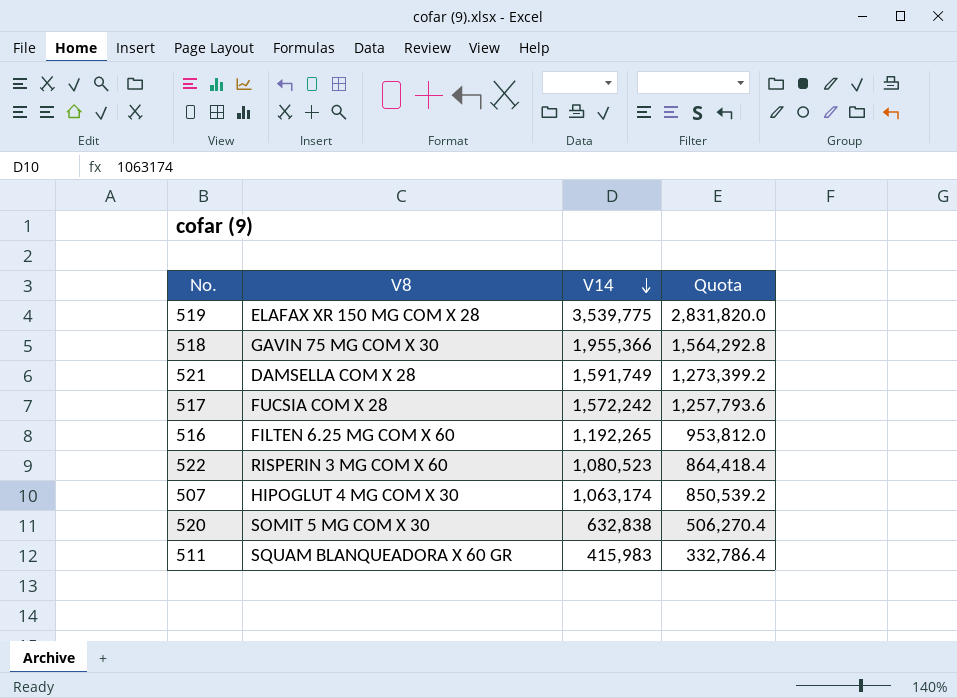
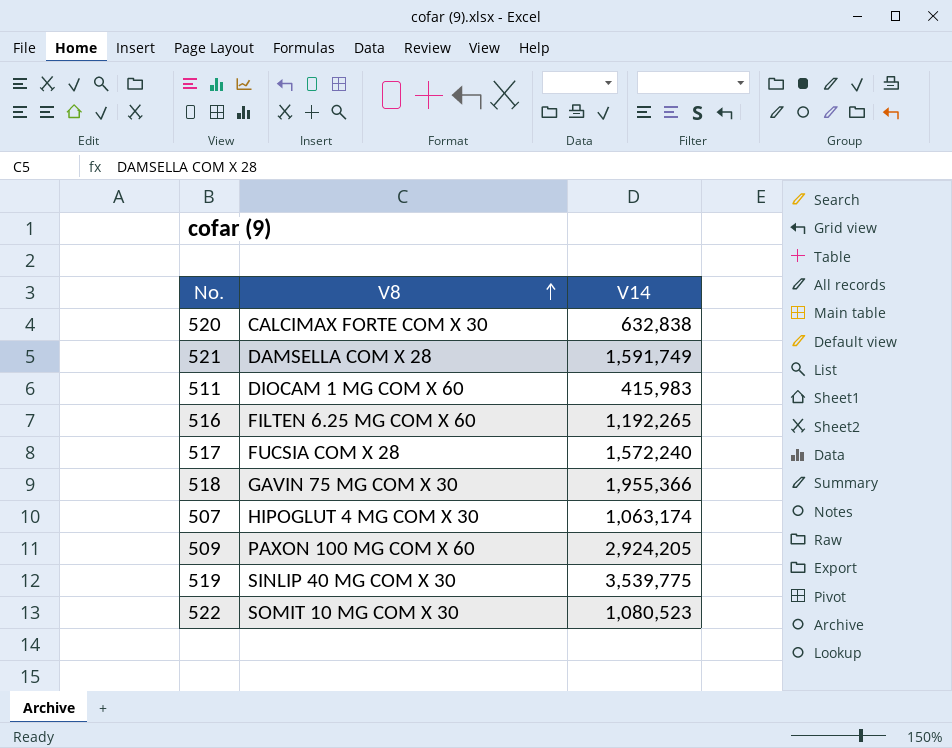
row order: V14 descending -> V8 ascending
column Quota | formula: [V14] * 0.8 -> none
520 | V8: SOMIT 5 MG COM X 30 -> CALCIMAX FORTE COM X 30
511 | V8: SQUAM BLANQUEADORA X 60 GR -> DIOCAM 1 MG COM X 60
517 | V14: 1,572,242 -> 1,572,240
row 509: none -> PAXON 100 MG COM X 60 | 2,924,205
519 | V8: ELAFAX XR 150 MG COM X 28 -> SINLIP 40 MG COM X 30
522 | V8: RISPERIN 3 MG COM X 60 -> SOMIT 10 MG COM X 30

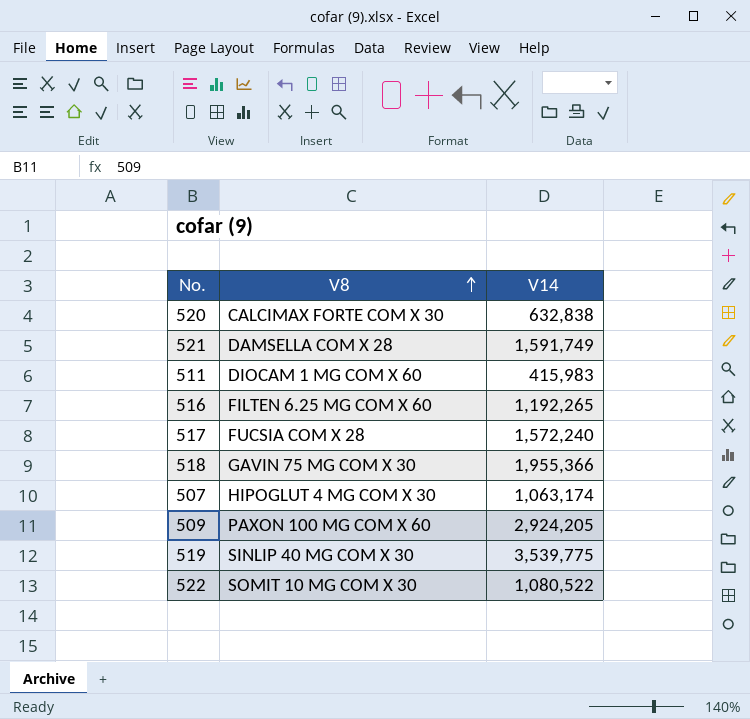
522 | V14: 1,080,523 -> 1,080,522

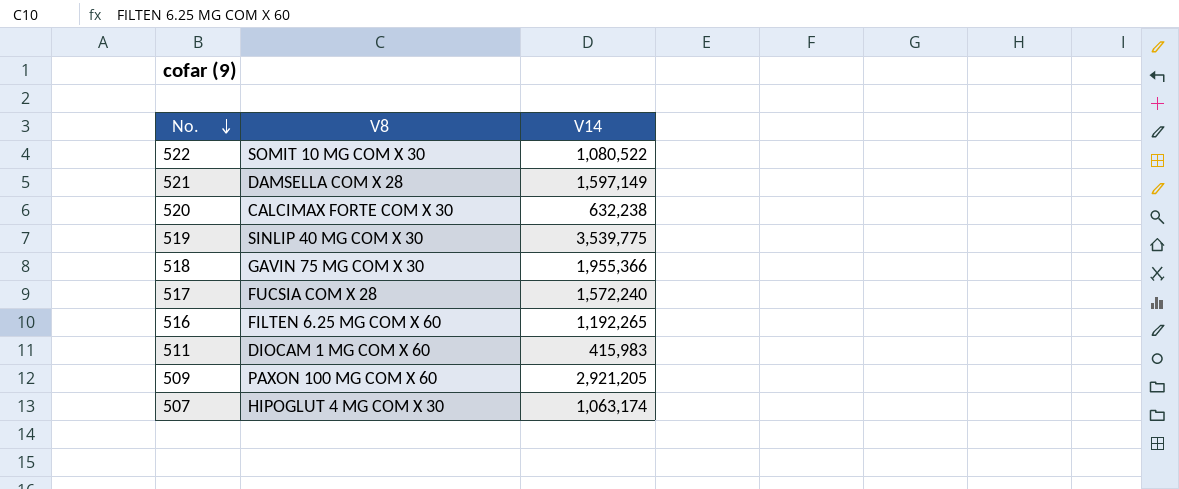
row order: V8 ascending -> No. descending
521 | V14: 1,591,749 -> 1,597,149
520 | V14: 632,838 -> 632,238
509 | V14: 2,924,205 -> 2,921,205

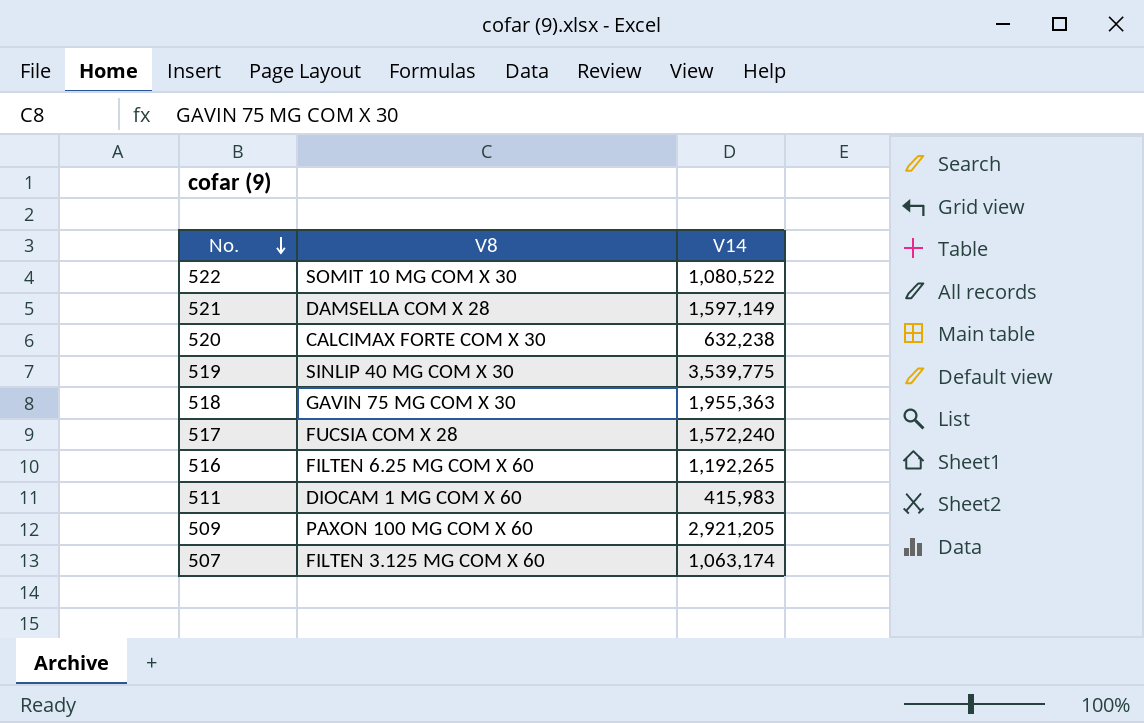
518 | V14: 1,955,366 -> 1,955,363
507 | V8: HIPOGLUT 4 MG COM X 30 -> FILTEN 3.125 MG COM X 60

